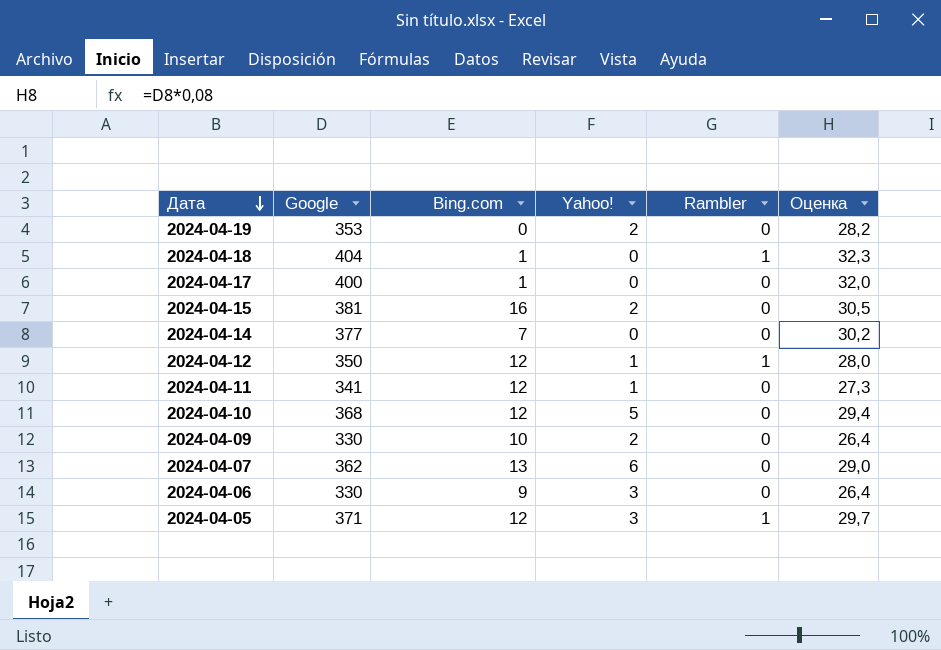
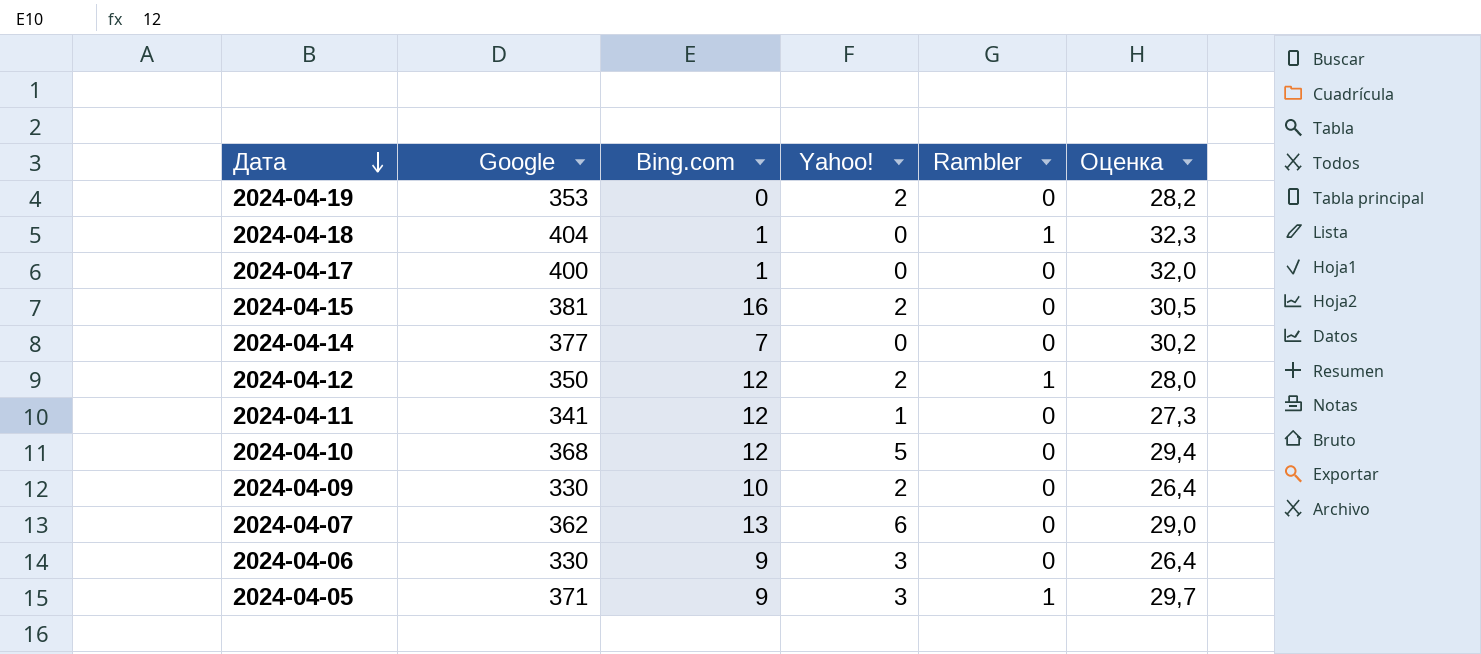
2024-04-12 | Yahoo!: 1 -> 2
2024-04-05 | Bing.com: 12 -> 9

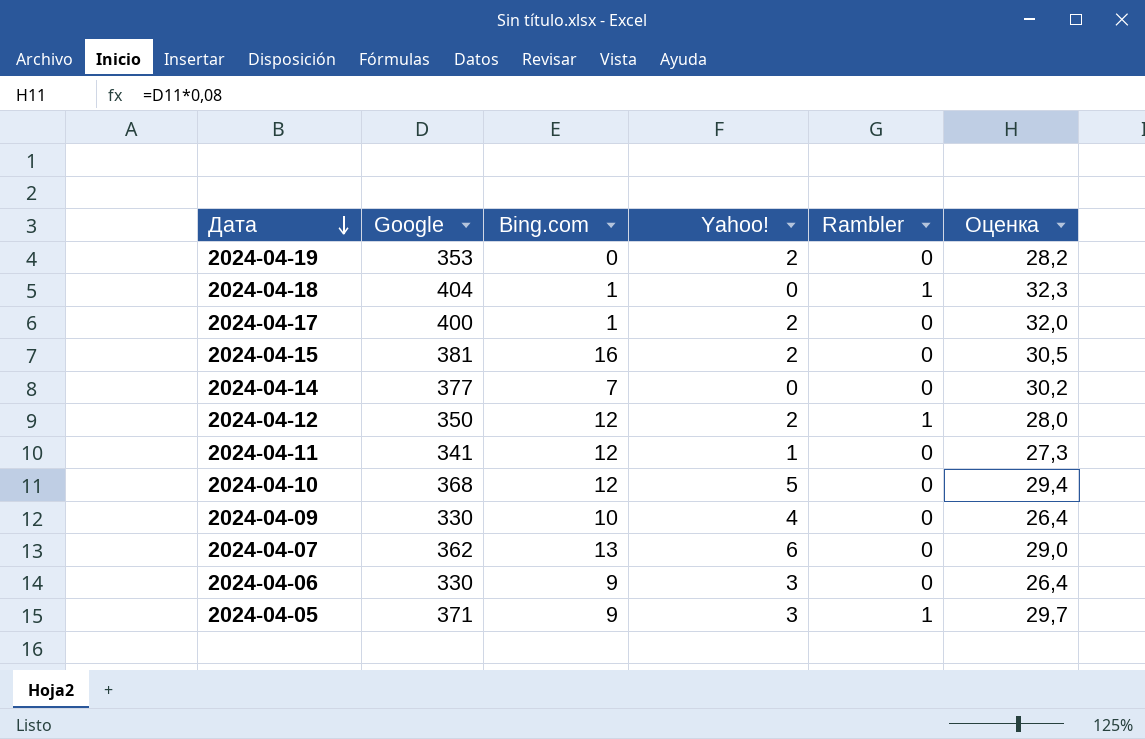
2024-04-17 | Yahoo!: 0 -> 2
2024-04-09 | Yahoo!: 2 -> 4

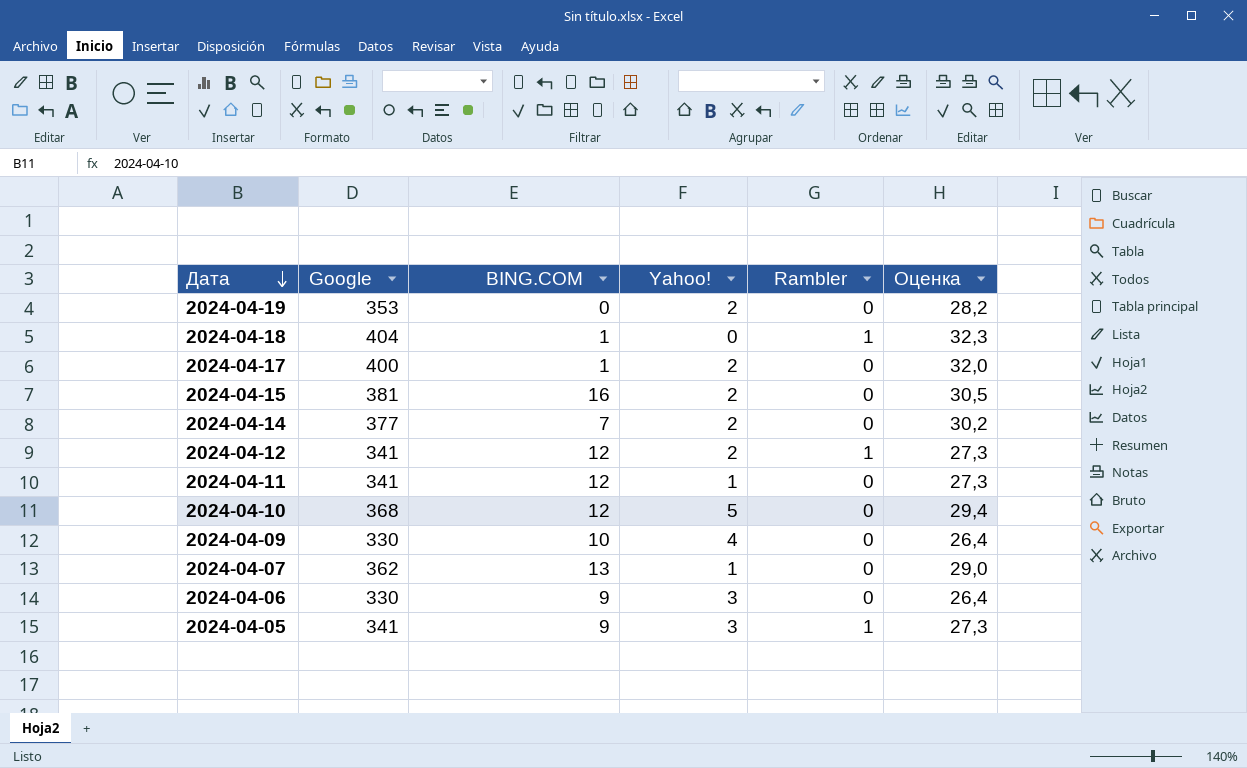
column name: Bing.com -> BING.COM
2024-04-14 | Yahoo!: 0 -> 2
2024-04-12 | Google: 350 -> 341
2024-04-12 | Оценка: 28,0 -> 27,3
2024-04-07 | Yahoo!: 6 -> 1
2024-04-05 | Google: 371 -> 341
2024-04-05 | Оценка: 29,7 -> 27,3

